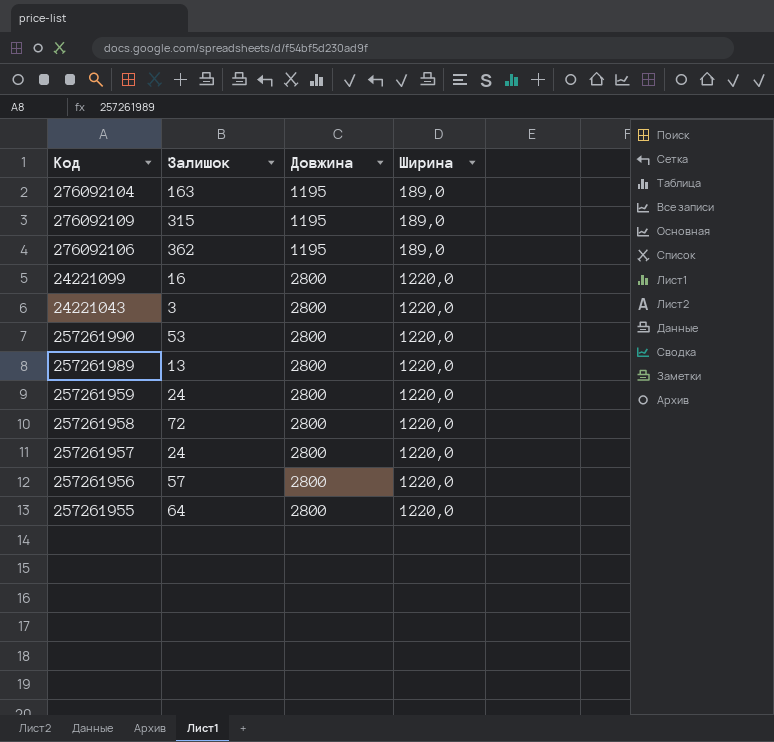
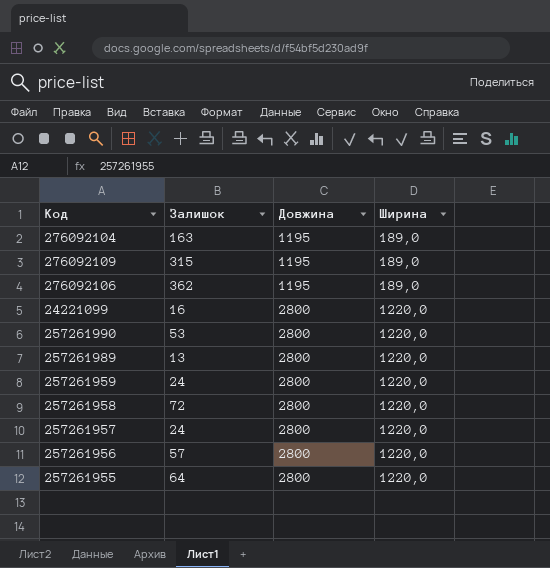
row 24221043: 3 | 2800 | 1220,0 -> none

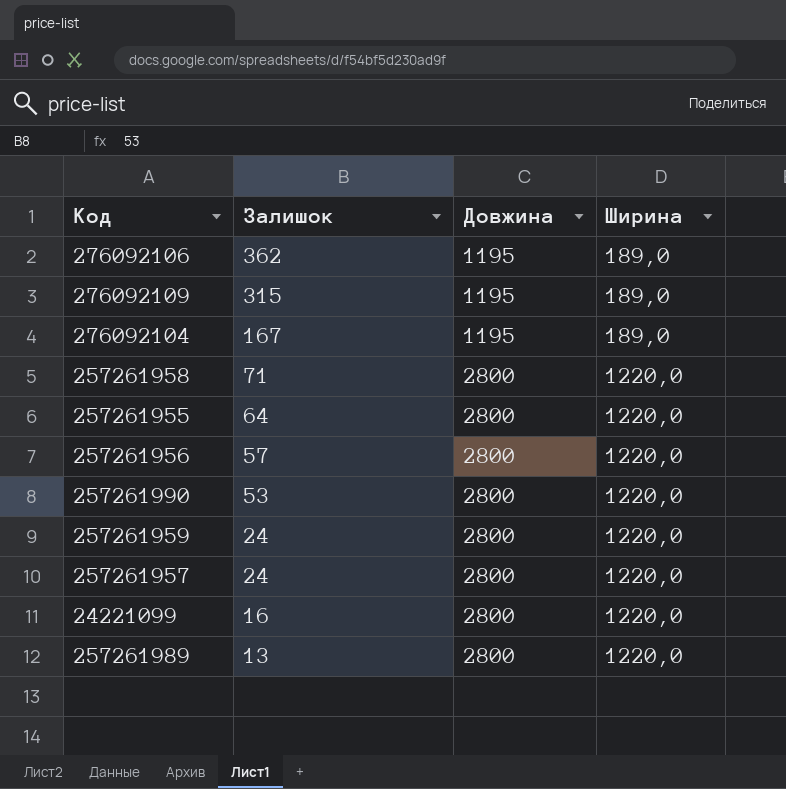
row order: Довжина ascending -> Залишок descending
276092104 | Залишок: 163 -> 167
257261958 | Залишок: 72 -> 71

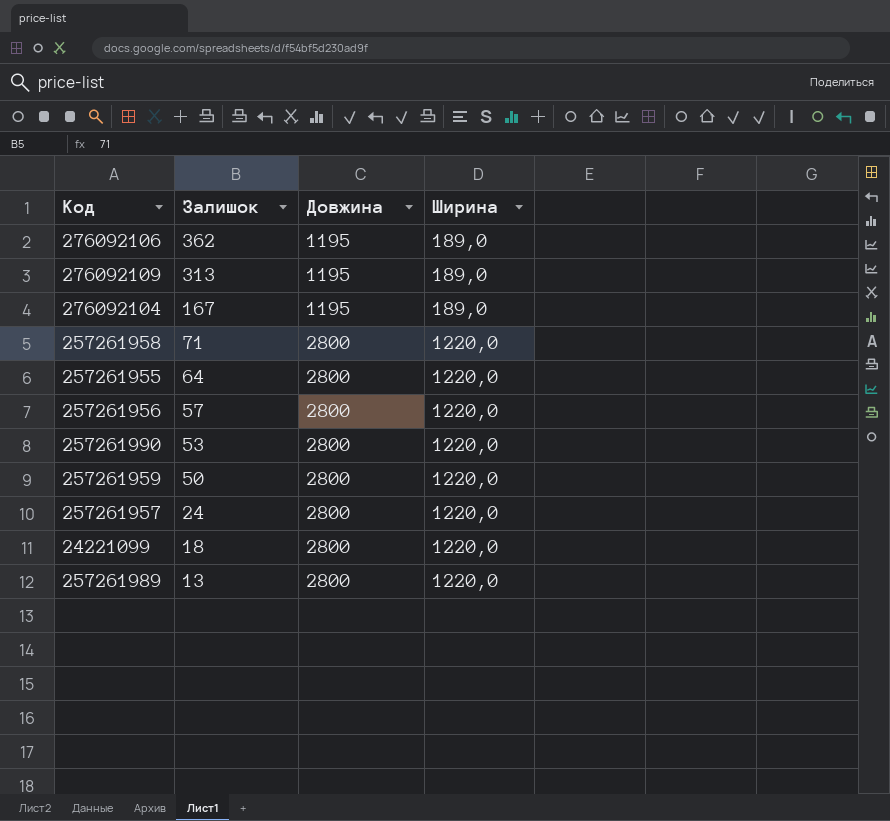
276092109 | Залишок: 315 -> 313
257261959 | Залишок: 24 -> 50
24221099 | Залишок: 16 -> 18

